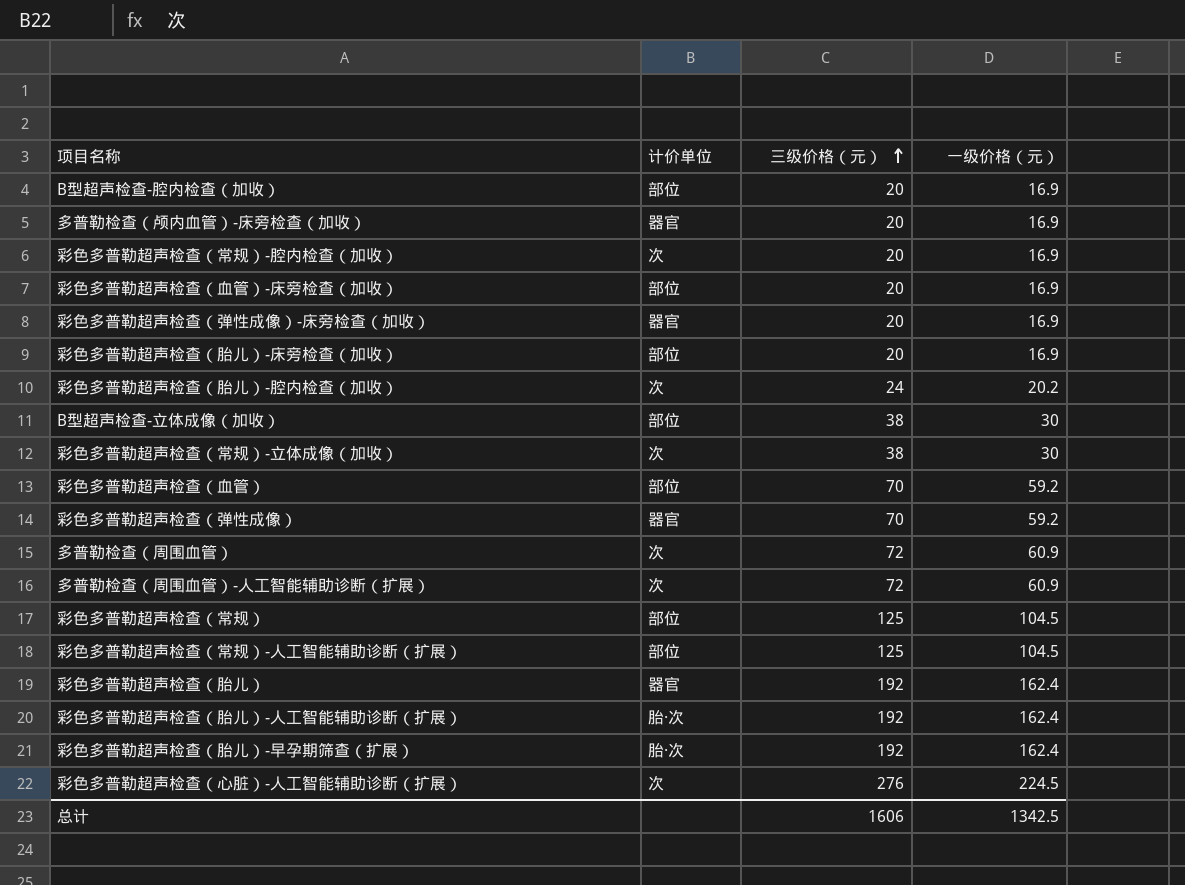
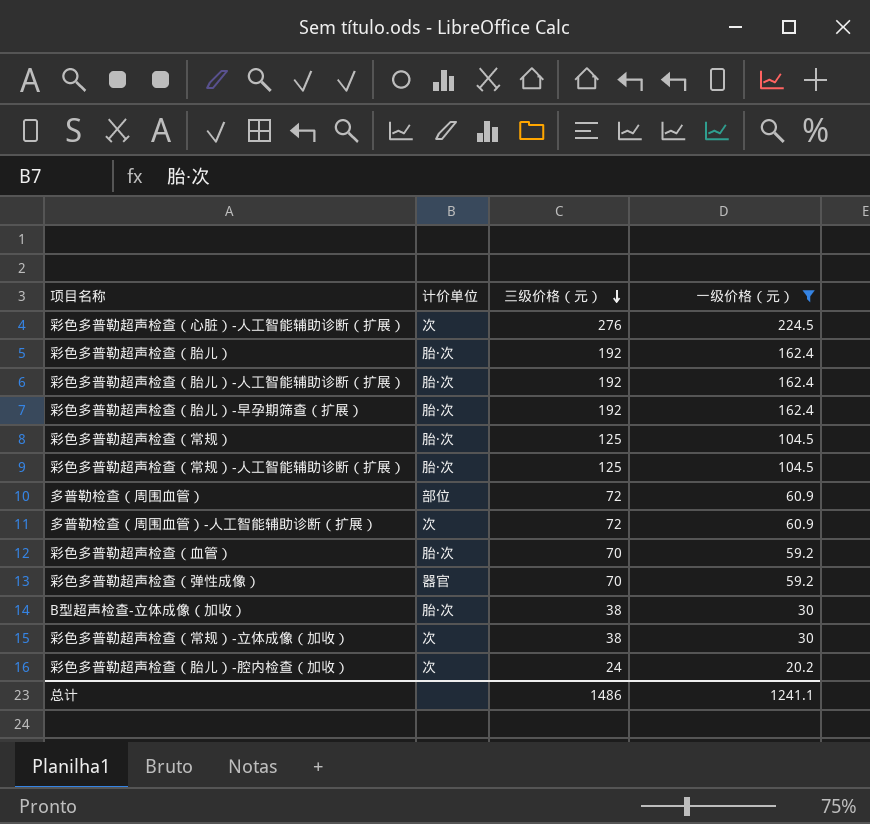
filter: none -> 一级价格（元） != 16.9
row order: 三级价格（元） ascending -> 三级价格（元） descending
彩色多普勒超声检查（胎儿） | 计价单位: 器官 -> 胎·次
彩色多普勒超声检查（常规） | 计价单位: 部位 -> 胎·次
彩色多普勒超声检查（常规）-人工智能辅助诊断（扩展） | 计价单位: 部位 -> 胎·次
多普勒检查（周围血管） | 计价单位: 次 -> 部位
彩色多普勒超声检查（血管） | 计价单位: 部位 -> 胎·次
B型超声检查-立体成像（加收） | 计价单位: 部位 -> 胎·次
总计 | 三级价格（元）: 1606 -> 1486
总计 | 一级价格（元）: 1342.5 -> 1241.1

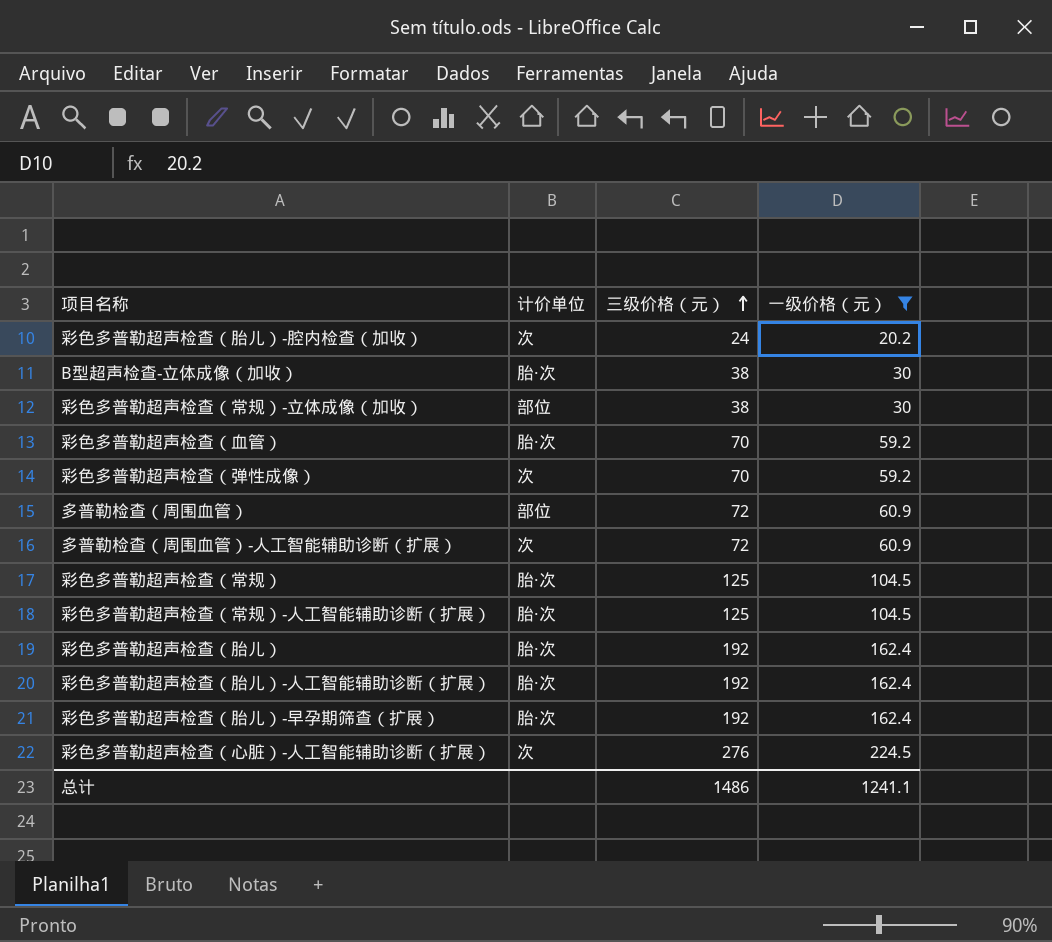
row order: 三级价格（元） descending -> 三级价格（元） ascending
彩色多普勒超声检查（常规）-立体成像（加收） | 计价单位: 次 -> 部位
彩色多普勒超声检查（弹性成像） | 计价单位: 器官 -> 次

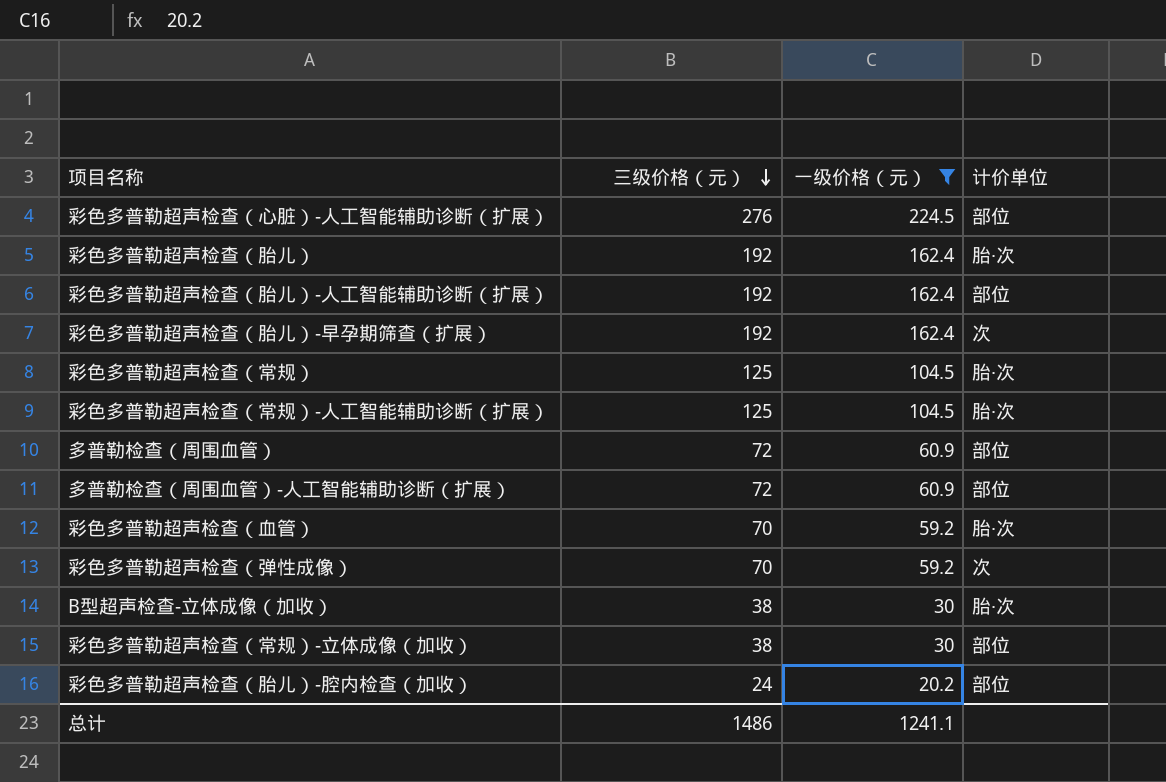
row order: 三级价格（元） ascending -> 三级价格（元） descending
column 计价单位 | position: 2 -> 4
彩色多普勒超声检查（心脏）-人工智能辅助诊断（扩展） | 计价单位: 次 -> 部位
彩色多普勒超声检查（胎儿）-人工智能辅助诊断（扩展） | 计价单位: 胎·次 -> 部位
彩色多普勒超声检查（胎儿）-早孕期筛查（扩展） | 计价单位: 胎·次 -> 次
多普勒检查（周围血管）-人工智能辅助诊断（扩展） | 计价单位: 次 -> 部位
彩色多普勒超声检查（胎儿）-腔内检查（加收） | 计价单位: 次 -> 部位

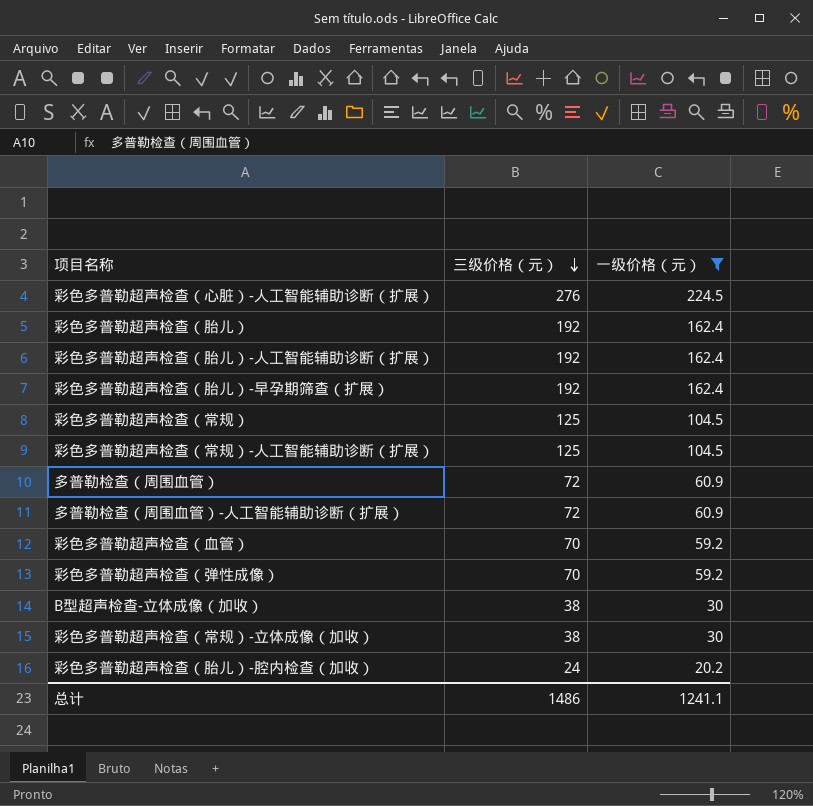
column 计价单位 | position: 4 -> none

